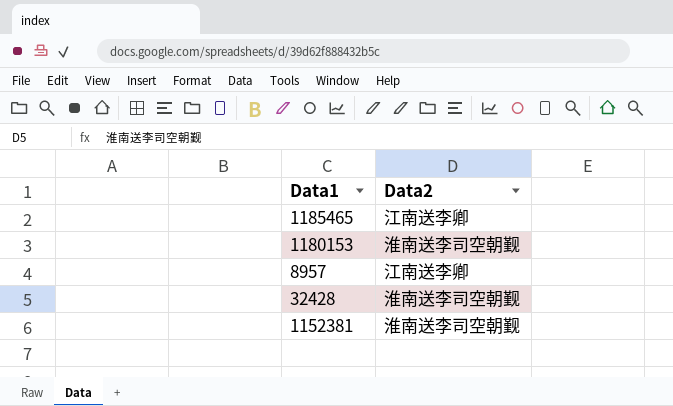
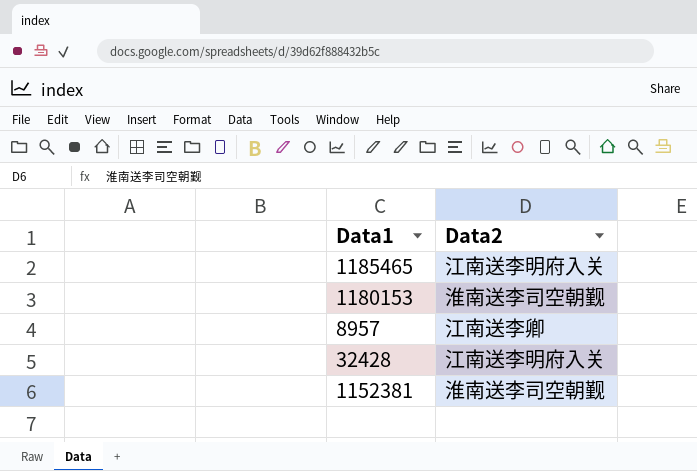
1185465 | Data2: 江南送李卿 -> 江南送李明府入关
32428 | Data2: 淮南送李司空朝觐 -> 江南送李明府入关

